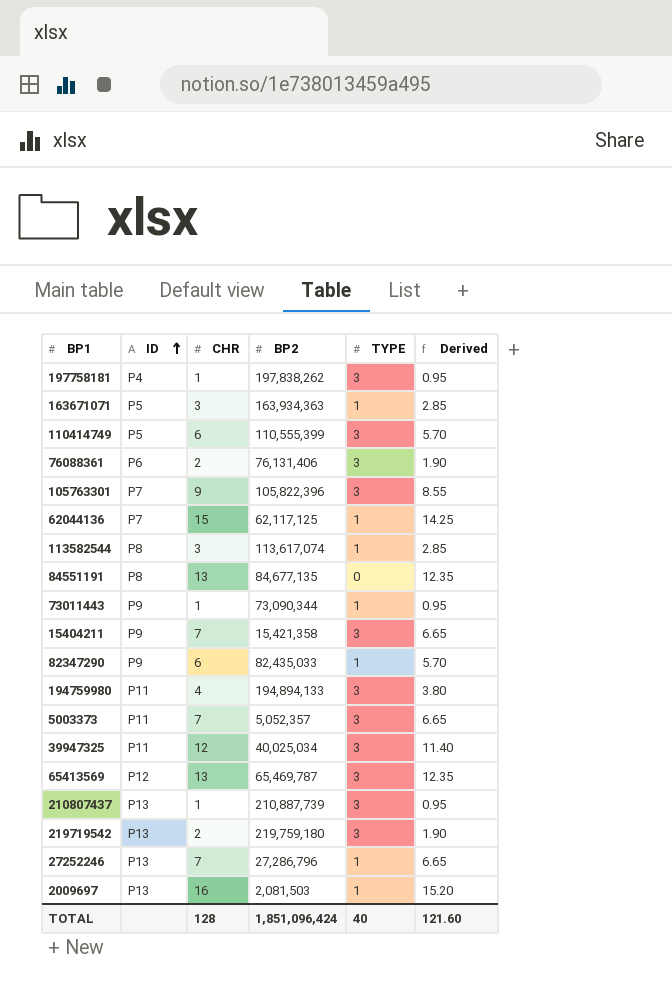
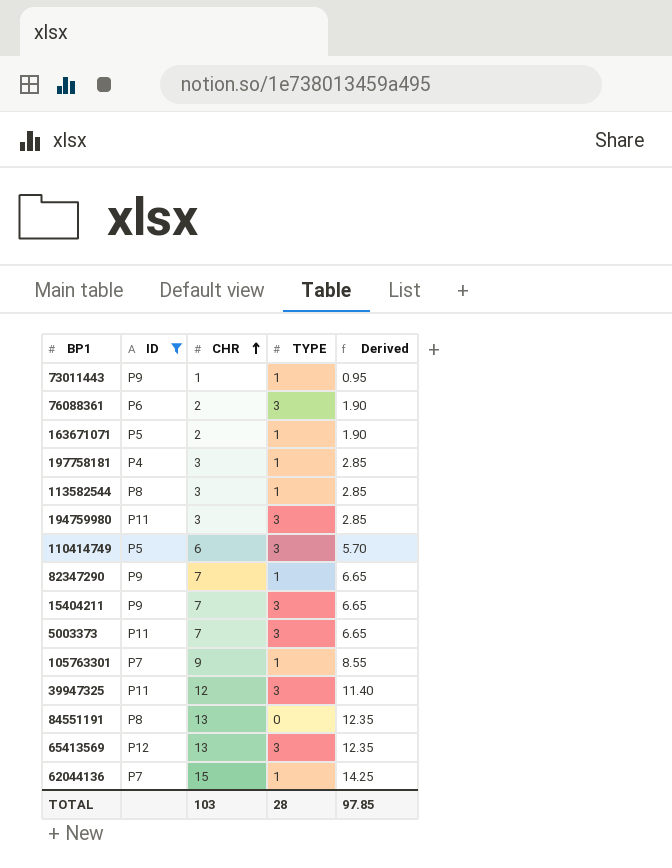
filter: none -> ID != P13
row order: ID ascending -> CHR ascending
column BP2 | position: 4 -> none
163671071 | CHR: 3 -> 2
163671071 | Derived: 2.85 -> 1.90
197758181 | CHR: 1 -> 3
197758181 | TYPE: 3 -> 1
197758181 | Derived: 0.95 -> 2.85
194759980 | CHR: 4 -> 3
194759980 | Derived: 3.80 -> 2.85
82347290 | CHR: 6 -> 7
82347290 | Derived: 5.70 -> 6.65
105763301 | TYPE: 3 -> 1
TOTAL | CHR: 128 -> 103
TOTAL | TYPE: 40 -> 28
TOTAL | Derived: 121.60 -> 97.85

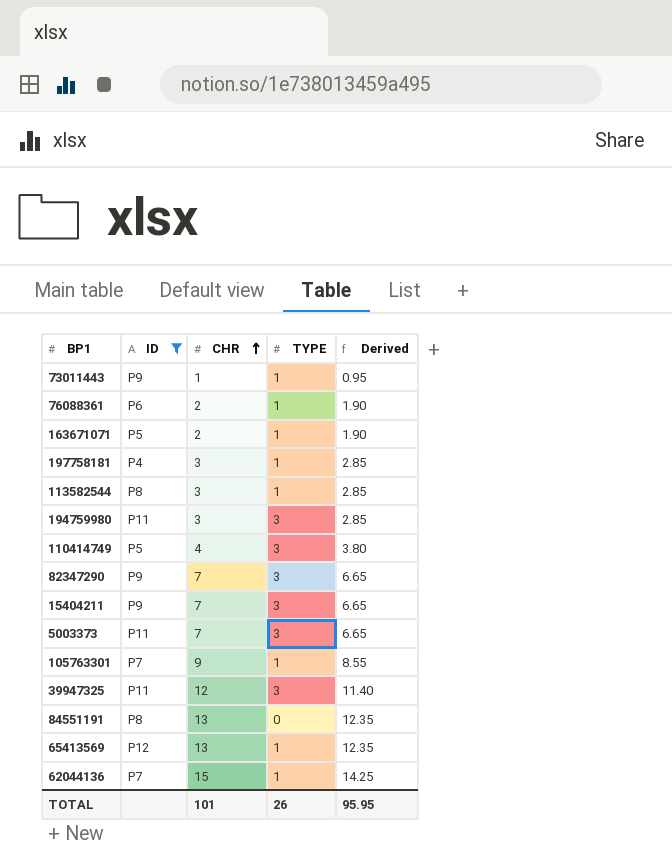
76088361 | TYPE: 3 -> 1
110414749 | CHR: 6 -> 4
110414749 | Derived: 5.70 -> 3.80
82347290 | TYPE: 1 -> 3
65413569 | TYPE: 3 -> 1
TOTAL | CHR: 103 -> 101
TOTAL | TYPE: 28 -> 26
TOTAL | Derived: 97.85 -> 95.95

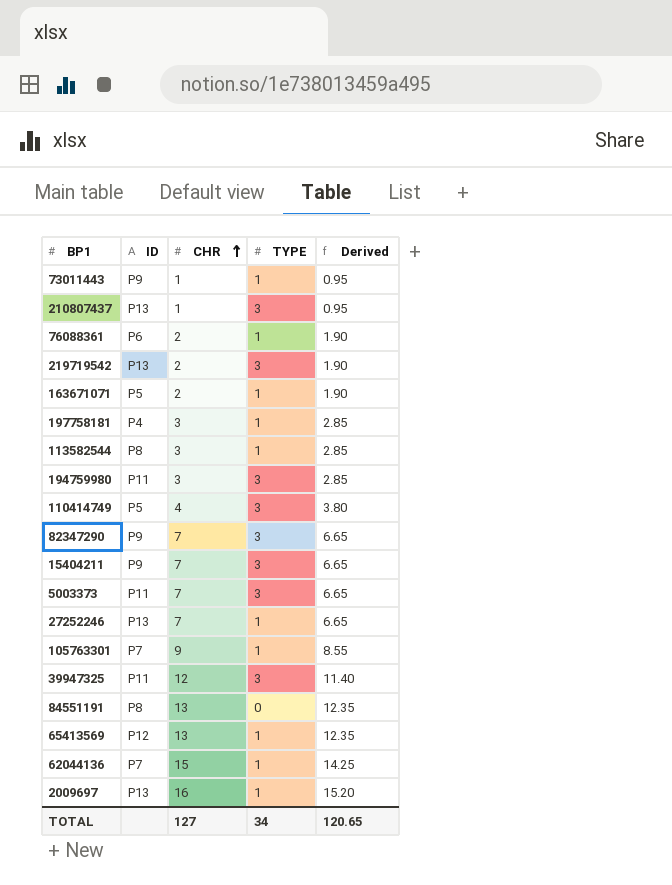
filter: ID != P13 -> none
TOTAL | CHR: 101 -> 127
TOTAL | TYPE: 26 -> 34
TOTAL | Derived: 95.95 -> 120.65

